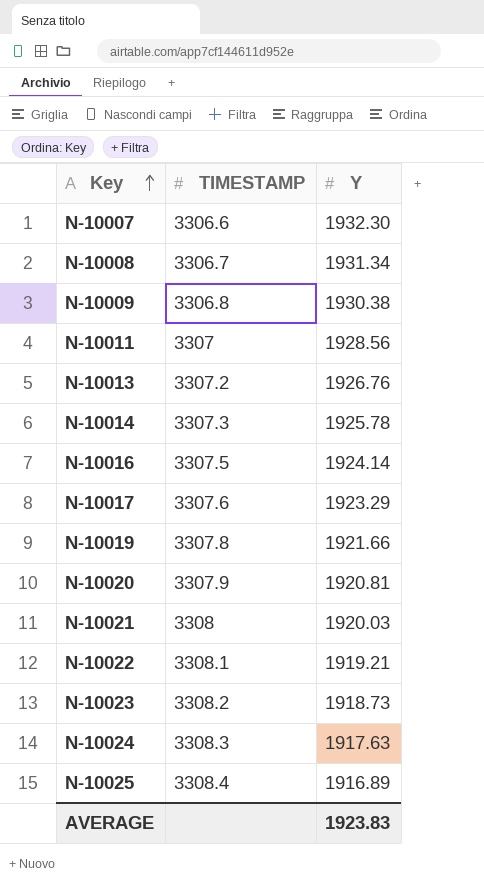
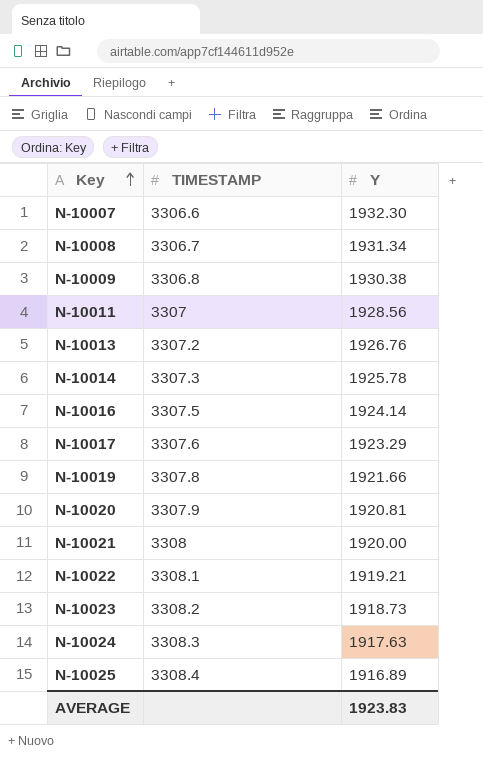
N-10021 | Y: 1920.03 -> 1920.00

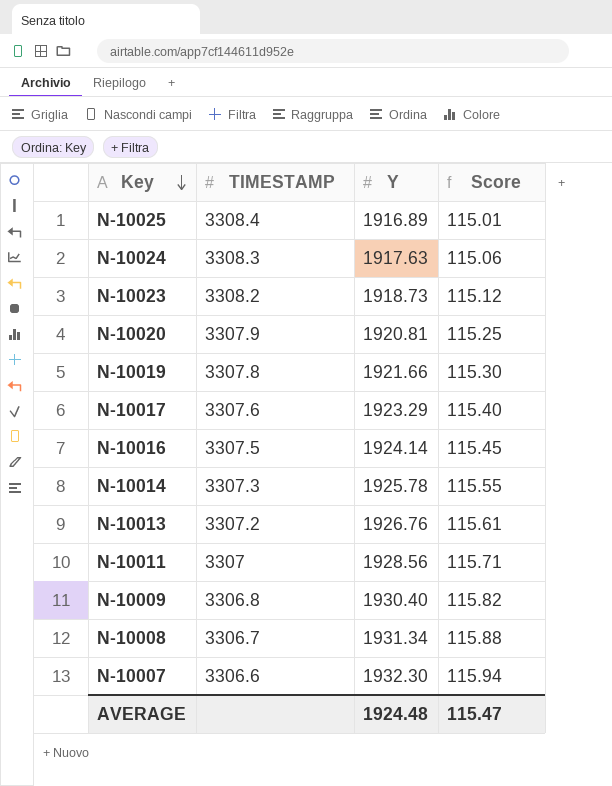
row order: Key ascending -> Key descending
column Score | formula: none -> [Y] * 0.06
row N-10021: 3308 | 1920.00 -> none
row N-10022: 3308.1 | 1919.21 -> none
N-10009 | Y: 1930.38 -> 1930.40
AVERAGE | Y: 1923.83 -> 1924.48

